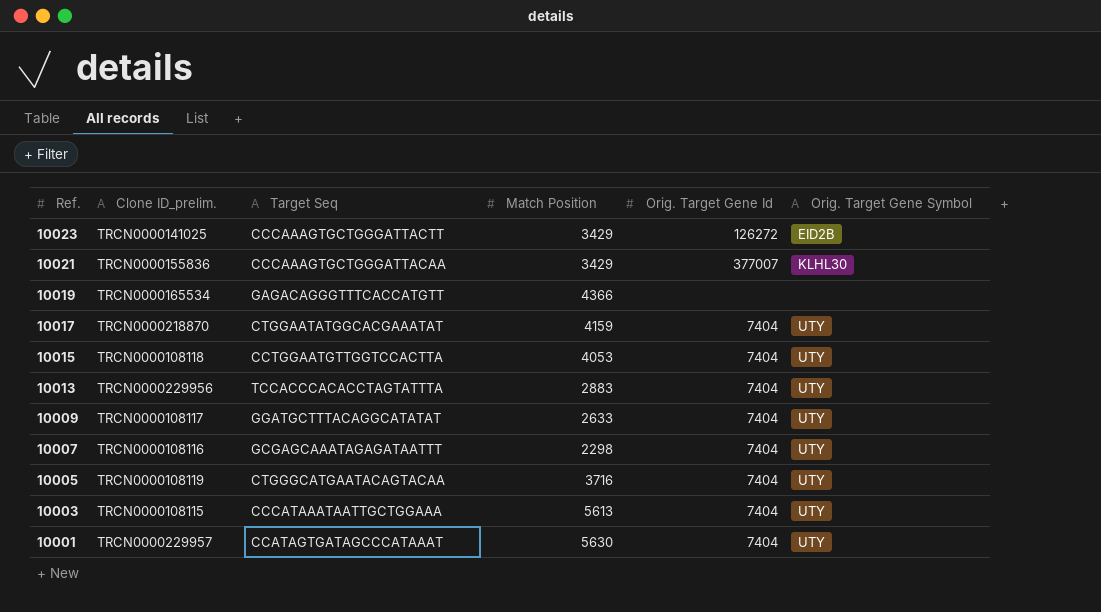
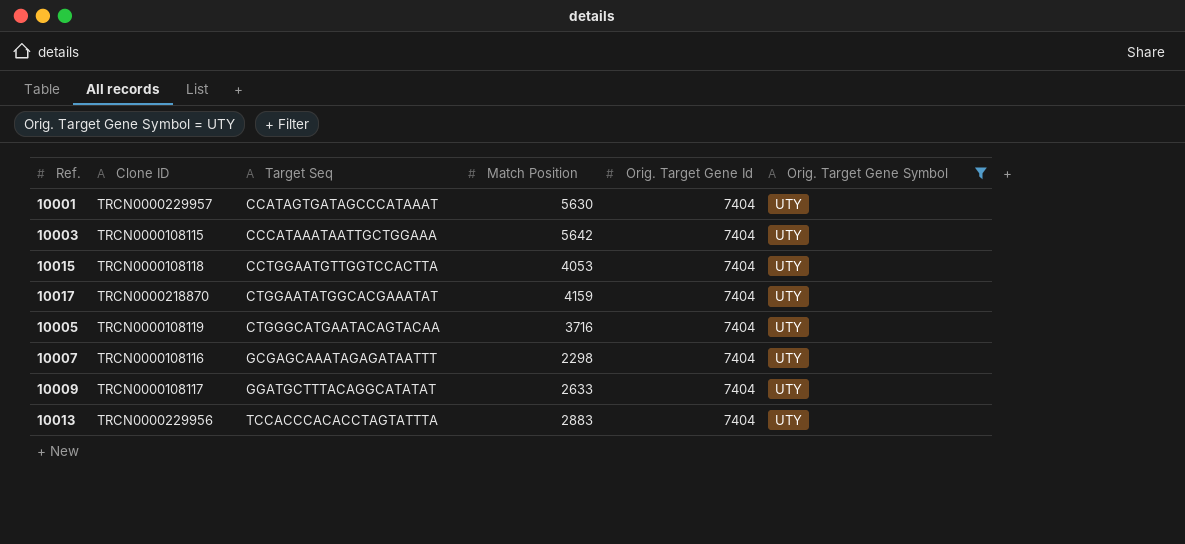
filter: none -> Orig. Target Gene Symbol = UTY
row order: Ref. descending -> Target Seq ascending
column name: Clone ID_prelim. -> Clone ID
10003 | Match Position: 5613 -> 5642

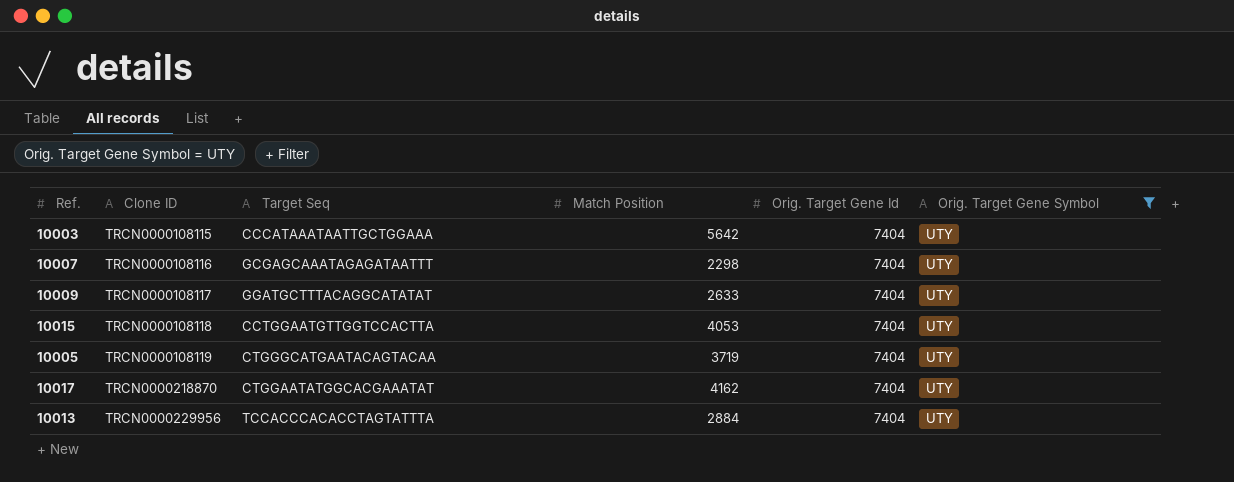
row order: Target Seq ascending -> Clone ID ascending
row 10001: TRCN0000229957 | CCATAGTGATAGCCCATAAAT | 5630 | 7404 | UTY -> none
10005 | Match Position: 3716 -> 3719
10017 | Match Position: 4159 -> 4162
10013 | Match Position: 2883 -> 2884

